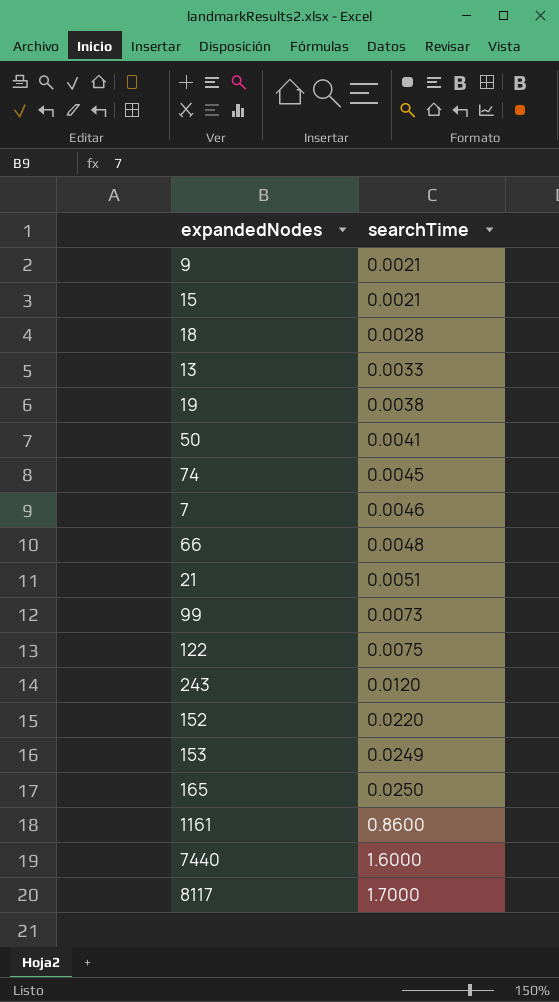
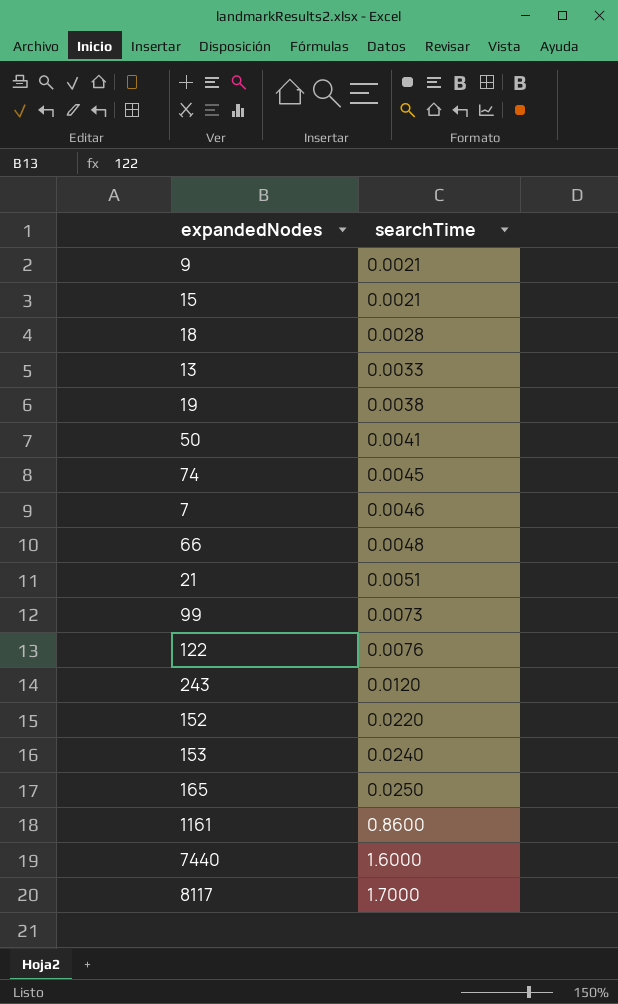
122 | searchTime: 0.0075 -> 0.0076
153 | searchTime: 0.0249 -> 0.0240

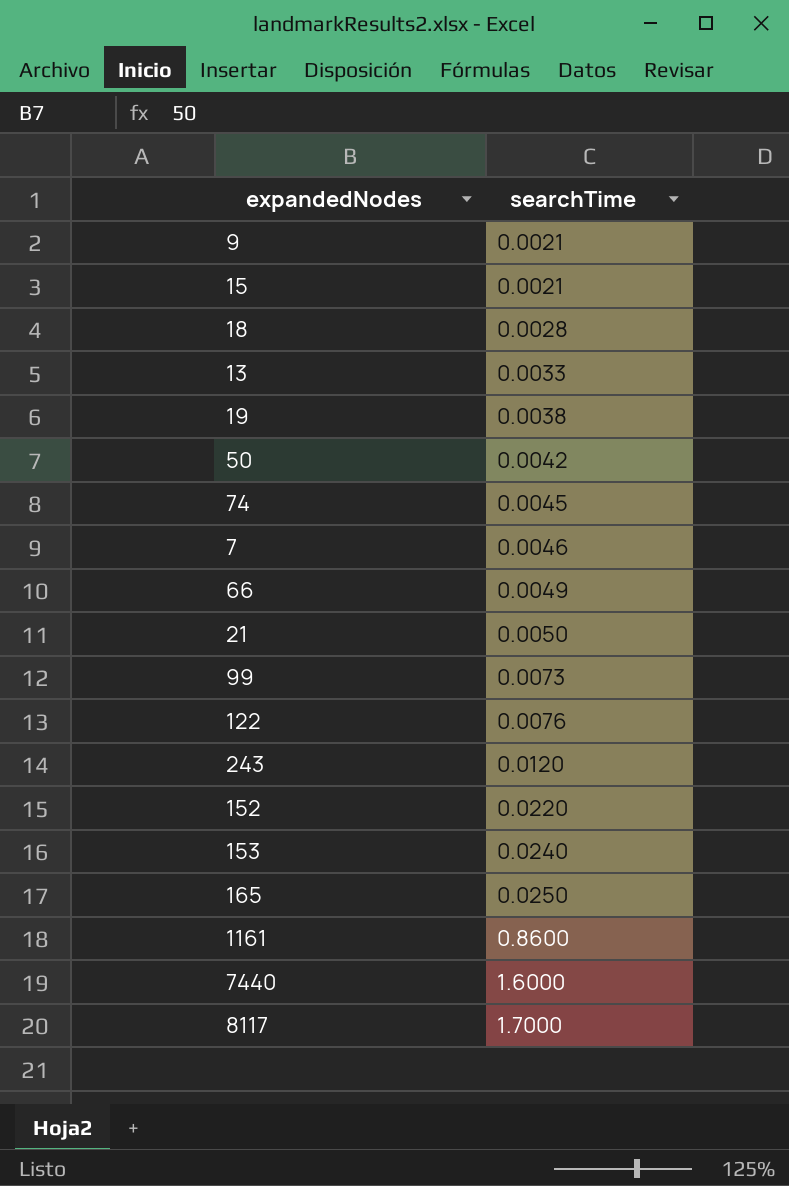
50 | searchTime: 0.0041 -> 0.0042
66 | searchTime: 0.0048 -> 0.0049
21 | searchTime: 0.0051 -> 0.0050

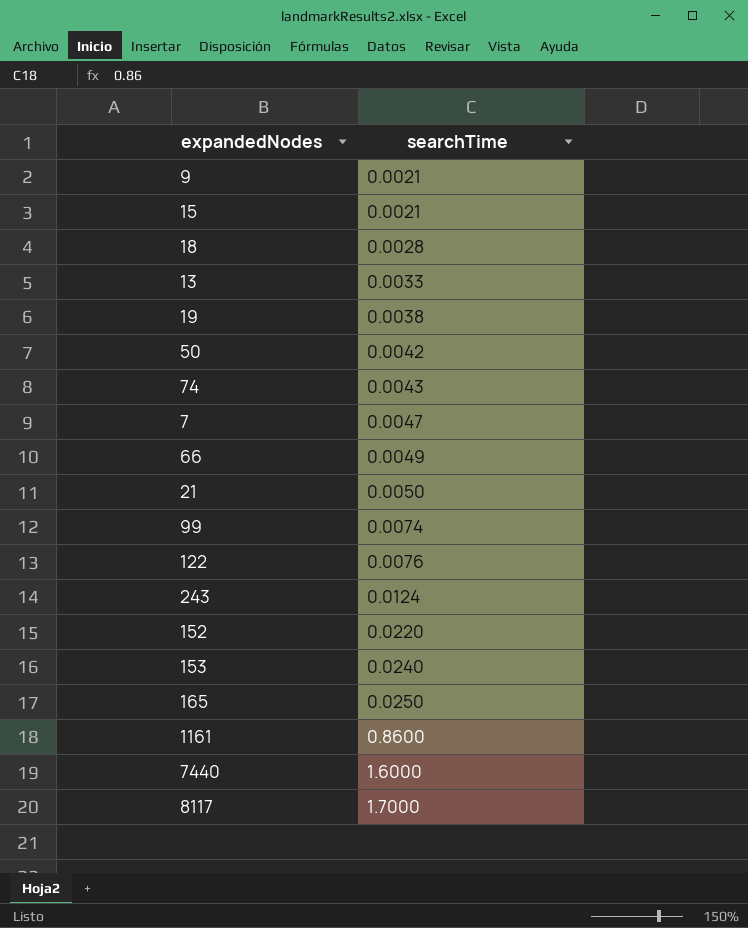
74 | searchTime: 0.0045 -> 0.0043
7 | searchTime: 0.0046 -> 0.0047
99 | searchTime: 0.0073 -> 0.0074
243 | searchTime: 0.0120 -> 0.0124

